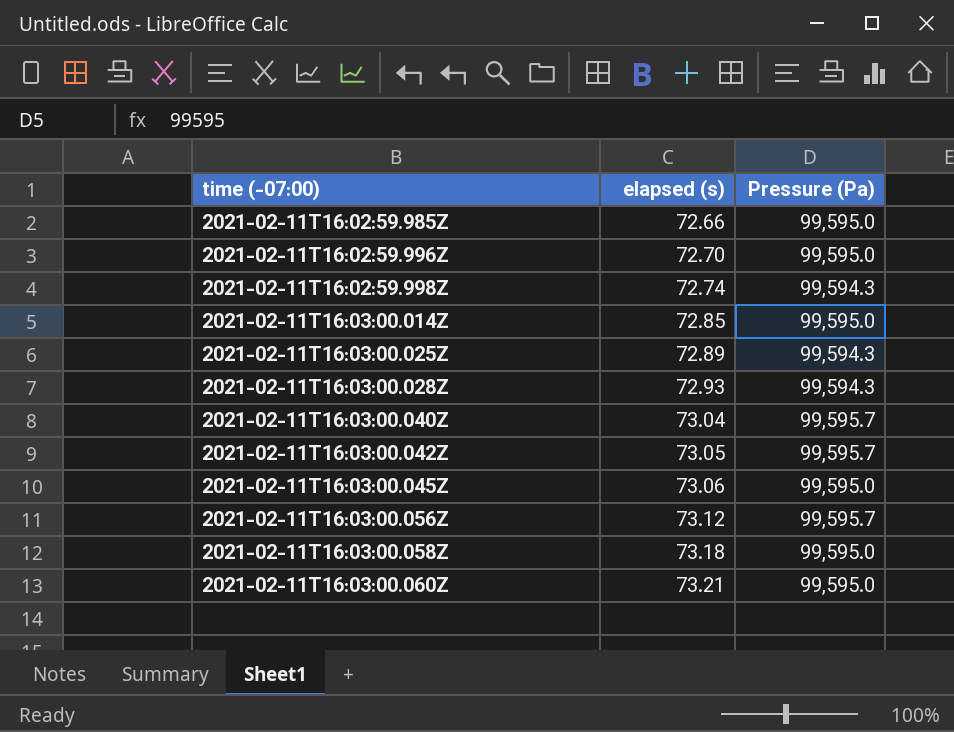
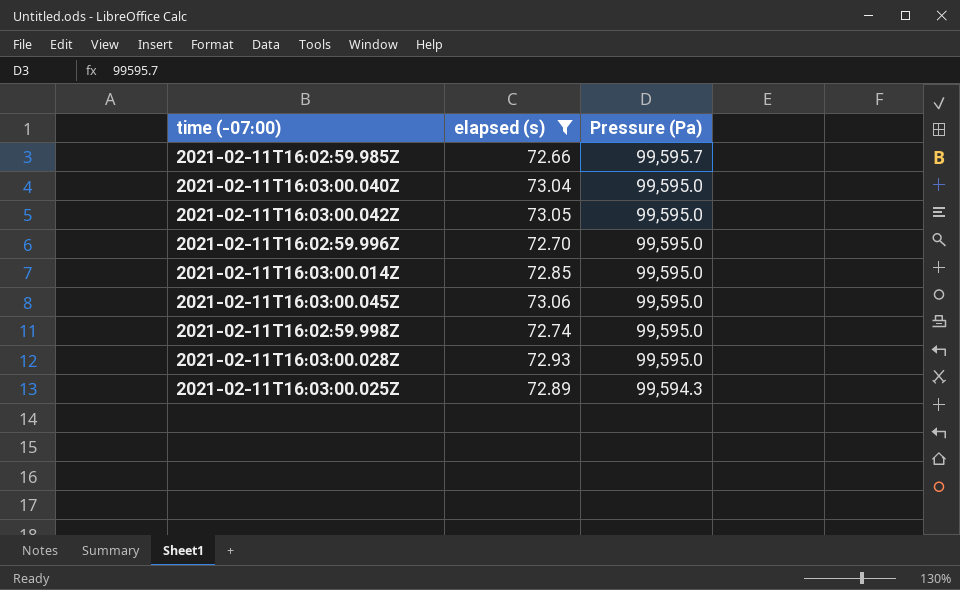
filter: none -> elapsed (s) <= 73.06
row order: time (-07:00) ascending -> Pressure (Pa) descending
2021-02-11T16:02:59.985Z | Pressure (Pa): 99,595.0 -> 99,595.7
2021-02-11T16:03:00.040Z | Pressure (Pa): 99,595.7 -> 99,595.0
2021-02-11T16:03:00.042Z | Pressure (Pa): 99,595.7 -> 99,595.0
2021-02-11T16:02:59.998Z | Pressure (Pa): 99,594.3 -> 99,595.0
2021-02-11T16:03:00.028Z | Pressure (Pa): 99,594.3 -> 99,595.0

